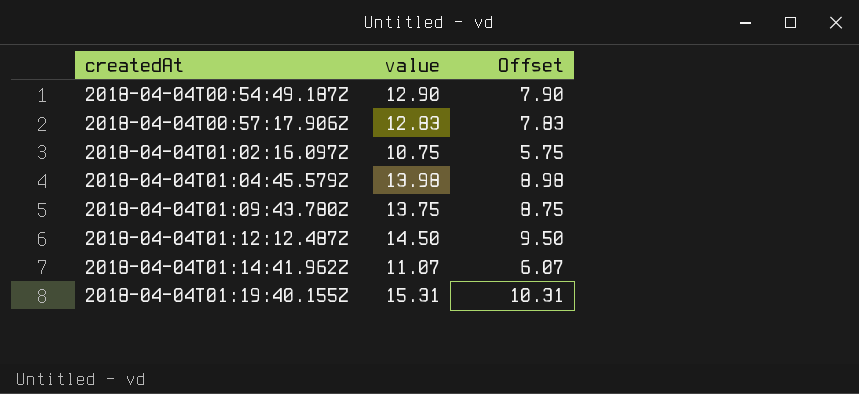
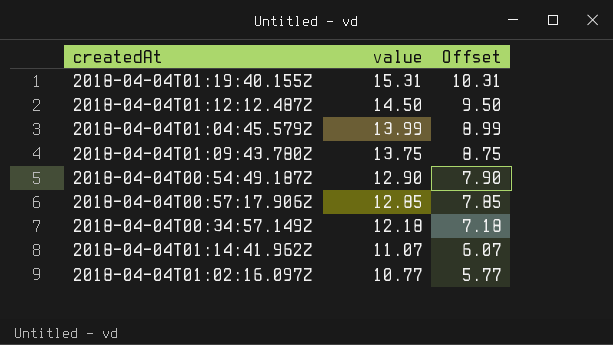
row order: createdAt ascending -> value descending
2018-04-04T01:04:45.579Z | value: 13.98 -> 13.99
2018-04-04T01:04:45.579Z | Offset: 8.98 -> 8.99
2018-04-04T00:57:17.906Z | value: 12.83 -> 12.85
2018-04-04T00:57:17.906Z | Offset: 7.83 -> 7.85
row 2018-04-04T00:34:57.149Z: none -> 12.18 | 7.18
2018-04-04T01:02:16.097Z | value: 10.75 -> 10.77
2018-04-04T01:02:16.097Z | Offset: 5.75 -> 5.77

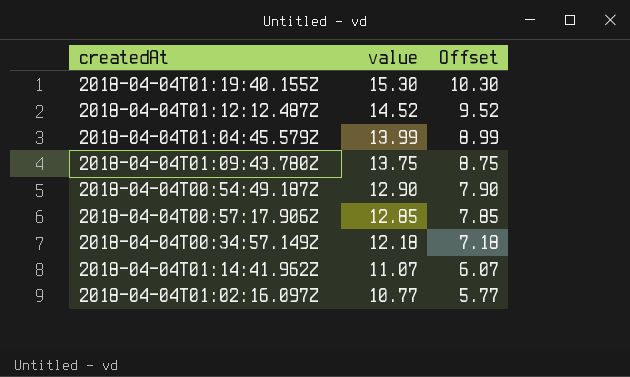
2018-04-04T01:19:40.155Z | value: 15.31 -> 15.30
2018-04-04T01:19:40.155Z | Offset: 10.31 -> 10.30
2018-04-04T01:12:12.487Z | value: 14.50 -> 14.52
2018-04-04T01:12:12.487Z | Offset: 9.50 -> 9.52

